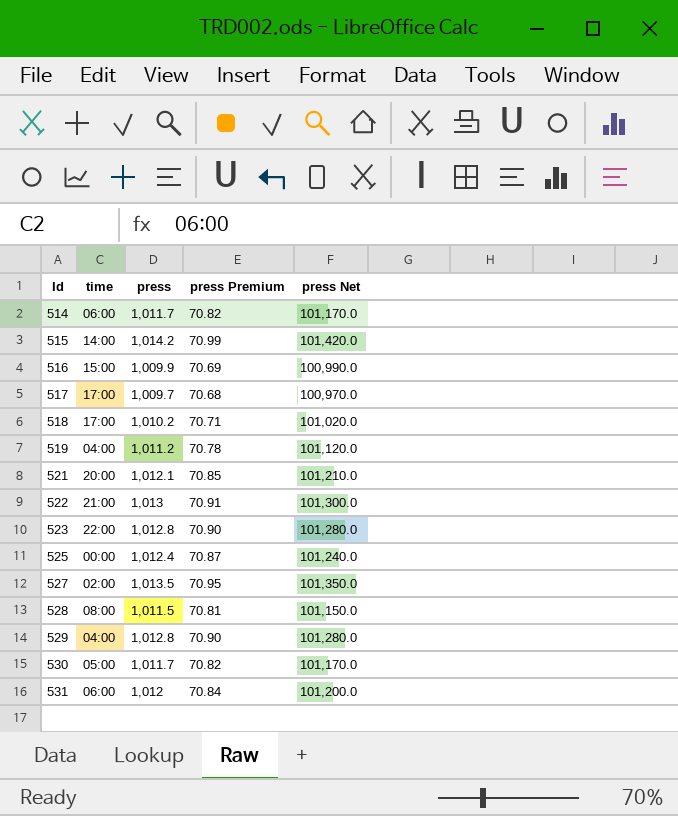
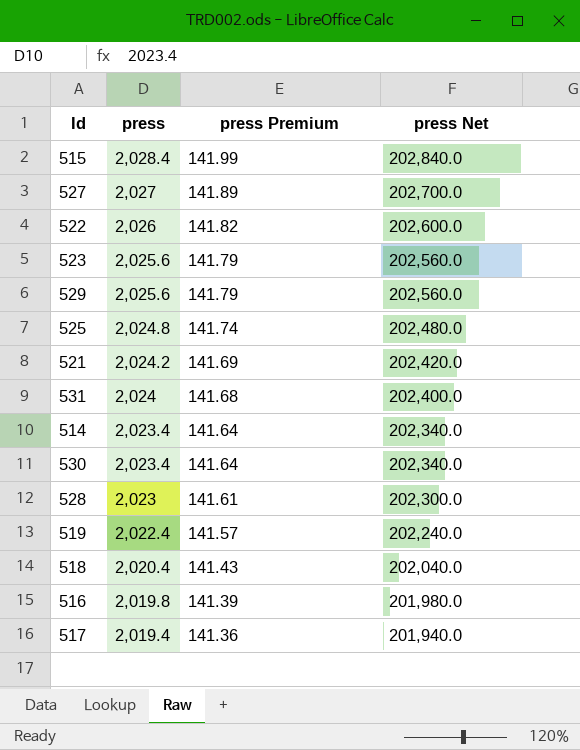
row order: Id ascending -> press descending
column time | position: 2 -> none
515 | press: 1,014.2 -> 2,028.4
515 | press Premium: 70.99 -> 141.99
515 | press Net: 101,420.0 -> 202,840.0
527 | press: 1,013.5 -> 2,027
527 | press Premium: 70.95 -> 141.89
527 | press Net: 101,350.0 -> 202,700.0
522 | press: 1,013 -> 2,026
522 | press Premium: 70.91 -> 141.82
522 | press Net: 101,300.0 -> 202,600.0
523 | press: 1,012.8 -> 2,025.6
523 | press Premium: 70.90 -> 141.79
523 | press Net: 101,280.0 -> 202,560.0
529 | press: 1,012.8 -> 2,025.6
529 | press Premium: 70.90 -> 141.79
529 | press Net: 101,280.0 -> 202,560.0
525 | press: 1,012.4 -> 2,024.8
525 | press Premium: 70.87 -> 141.74
525 | press Net: 101,240.0 -> 202,480.0
521 | press: 1,012.1 -> 2,024.2
521 | press Premium: 70.85 -> 141.69
521 | press Net: 101,210.0 -> 202,420.0
531 | press: 1,012 -> 2,024
531 | press Premium: 70.84 -> 141.68
531 | press Net: 101,200.0 -> 202,400.0
514 | press: 1,011.7 -> 2,023.4
514 | press Premium: 70.82 -> 141.64
514 | press Net: 101,170.0 -> 202,340.0
530 | press: 1,011.7 -> 2,023.4
530 | press Premium: 70.82 -> 141.64
530 | press Net: 101,170.0 -> 202,340.0
528 | press: 1,011.5 -> 2,023
528 | press Premium: 70.81 -> 141.61
528 | press Net: 101,150.0 -> 202,300.0
519 | press: 1,011.2 -> 2,022.4
519 | press Premium: 70.78 -> 141.57
519 | press Net: 101,120.0 -> 202,240.0
518 | press: 1,010.2 -> 2,020.4
518 | press Premium: 70.71 -> 141.43
518 | press Net: 101,020.0 -> 202,040.0
516 | press: 1,009.9 -> 2,019.8
516 | press Premium: 70.69 -> 141.39
516 | press Net: 100,990.0 -> 201,980.0
517 | press: 1,009.7 -> 2,019.4
517 | press Premium: 70.68 -> 141.36
517 | press Net: 100,970.0 -> 201,940.0

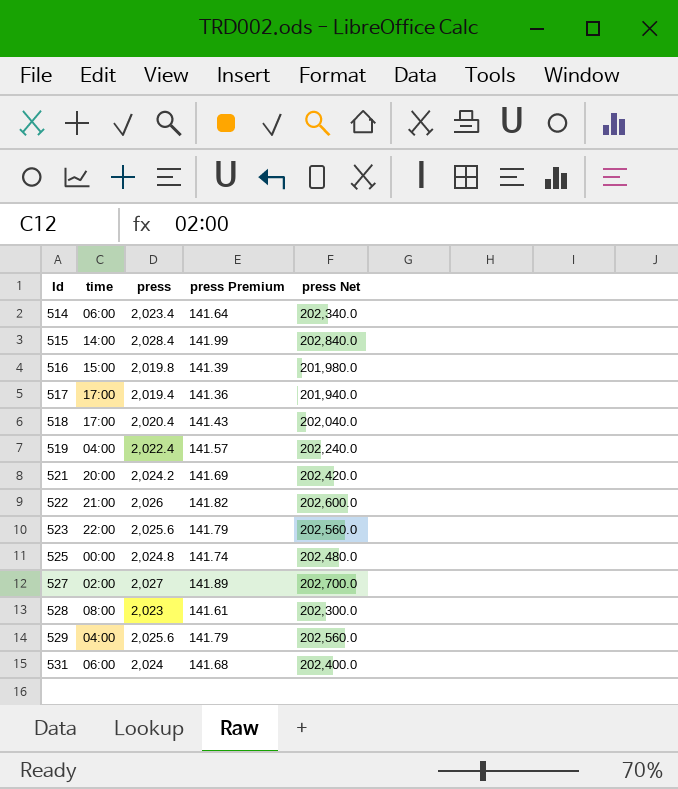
row order: press descending -> Id ascending
column time | position: none -> 2
row 530: 2,023.4 | 141.64 | 202,340.0 -> none

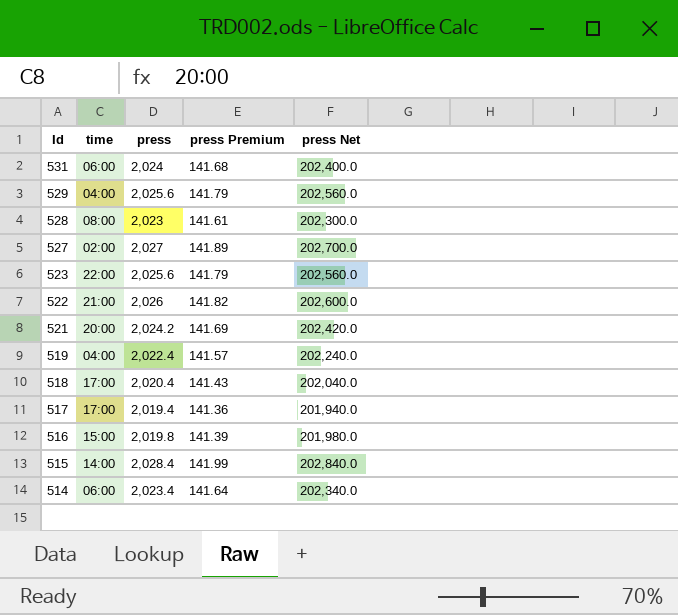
row order: Id ascending -> Id descending
row 525: 00:00 | 2,024.8 | 141.74 | 202,480.0 -> none

